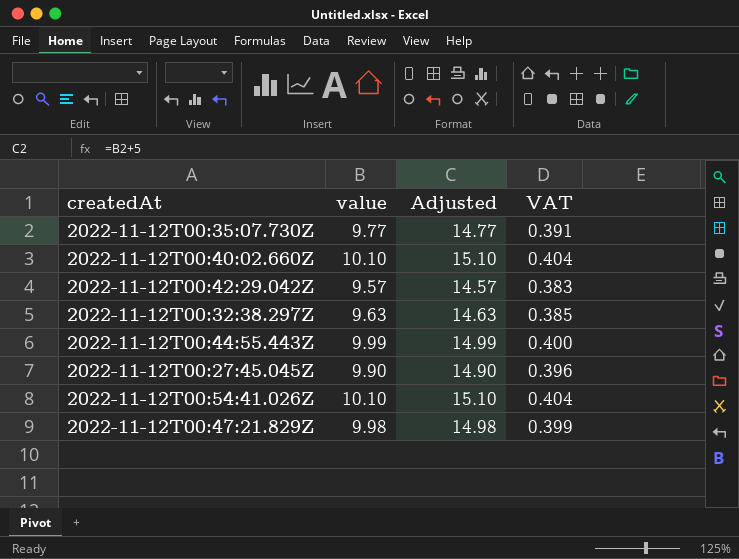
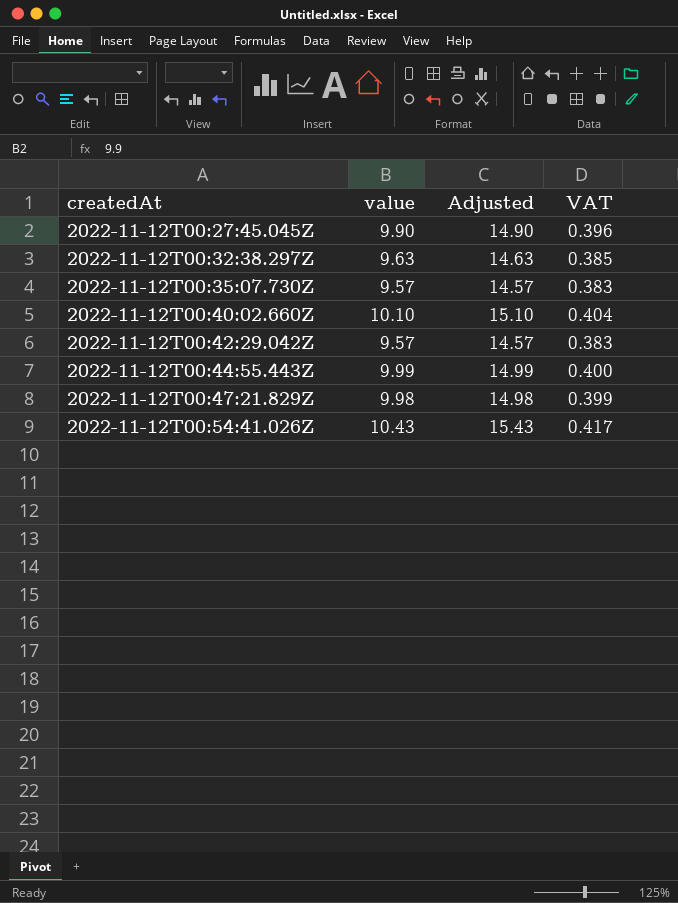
row order: none -> createdAt ascending
2022-11-12T00:35:07.730Z | value: 9.77 -> 9.57
2022-11-12T00:35:07.730Z | Adjusted: 14.77 -> 14.57
2022-11-12T00:35:07.730Z | VAT: 0.391 -> 0.383
2022-11-12T00:54:41.026Z | value: 10.10 -> 10.43
2022-11-12T00:54:41.026Z | Adjusted: 15.10 -> 15.43
2022-11-12T00:54:41.026Z | VAT: 0.404 -> 0.417

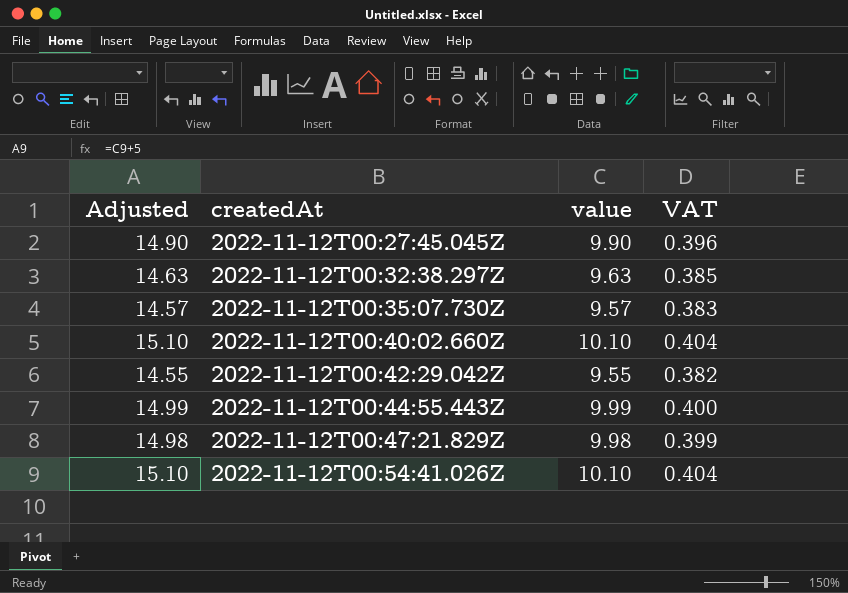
column Adjusted | position: 3 -> 1
2022-11-12T00:42:29.042Z | Adjusted: 14.57 -> 14.55
2022-11-12T00:42:29.042Z | value: 9.57 -> 9.55
2022-11-12T00:42:29.042Z | VAT: 0.383 -> 0.382
2022-11-12T00:54:41.026Z | Adjusted: 15.43 -> 15.10
2022-11-12T00:54:41.026Z | value: 10.43 -> 10.10
2022-11-12T00:54:41.026Z | VAT: 0.417 -> 0.404

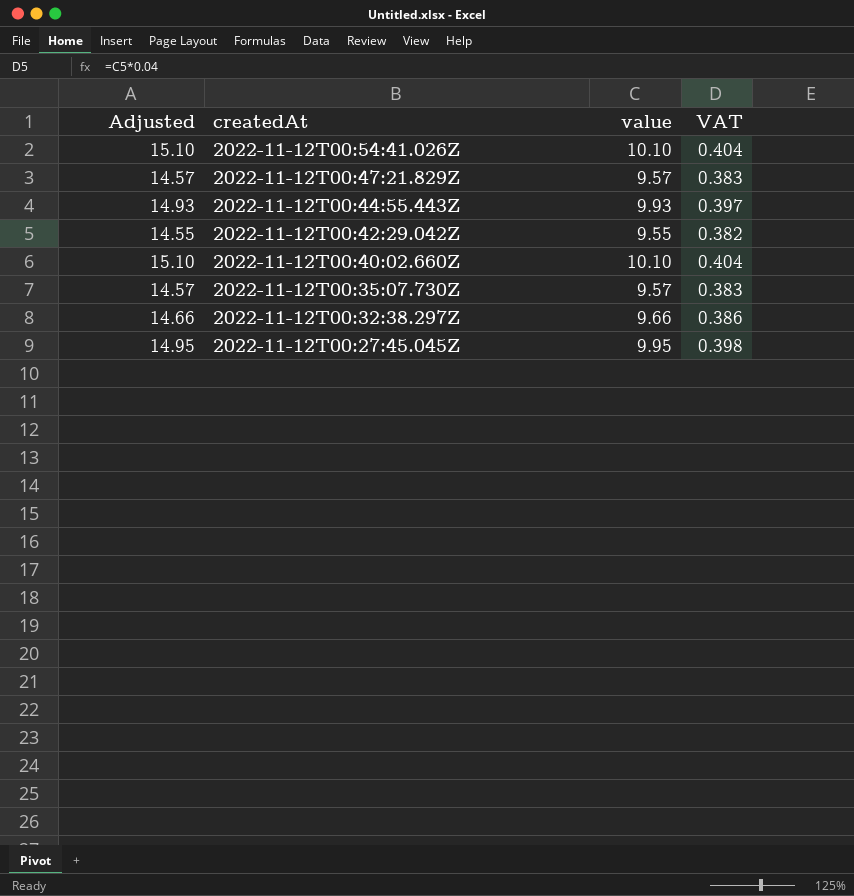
row order: createdAt ascending -> createdAt descending
2022-11-12T00:47:21.829Z | Adjusted: 14.98 -> 14.57
2022-11-12T00:47:21.829Z | value: 9.98 -> 9.57
2022-11-12T00:47:21.829Z | VAT: 0.399 -> 0.383
2022-11-12T00:44:55.443Z | Adjusted: 14.99 -> 14.93
2022-11-12T00:44:55.443Z | value: 9.99 -> 9.93
2022-11-12T00:44:55.443Z | VAT: 0.400 -> 0.397
2022-11-12T00:32:38.297Z | Adjusted: 14.63 -> 14.66
2022-11-12T00:32:38.297Z | value: 9.63 -> 9.66
2022-11-12T00:32:38.297Z | VAT: 0.385 -> 0.386
2022-11-12T00:27:45.045Z | Adjusted: 14.90 -> 14.95
2022-11-12T00:27:45.045Z | value: 9.90 -> 9.95
2022-11-12T00:27:45.045Z | VAT: 0.396 -> 0.398

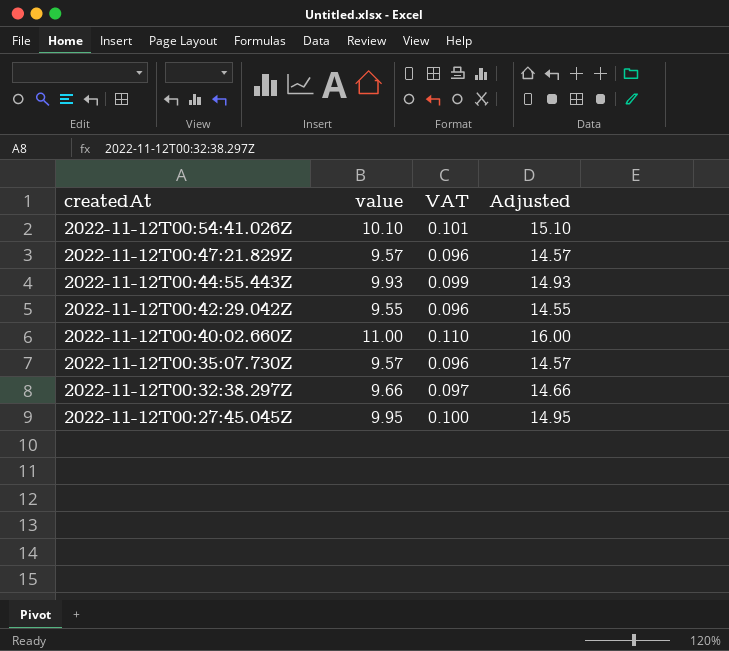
column VAT | formula: [value] * 0.04 -> [value] * 0.01
column Adjusted | position: 1 -> 4
2022-11-12T00:40:02.660Z | value: 10.10 -> 11.00
2022-11-12T00:40:02.660Z | Adjusted: 15.10 -> 16.00

